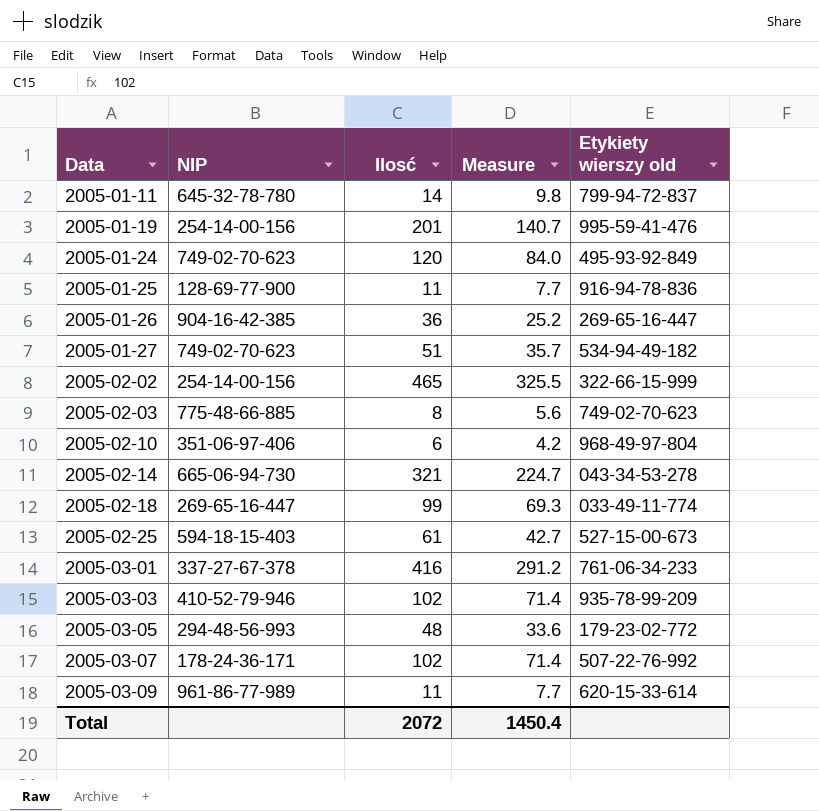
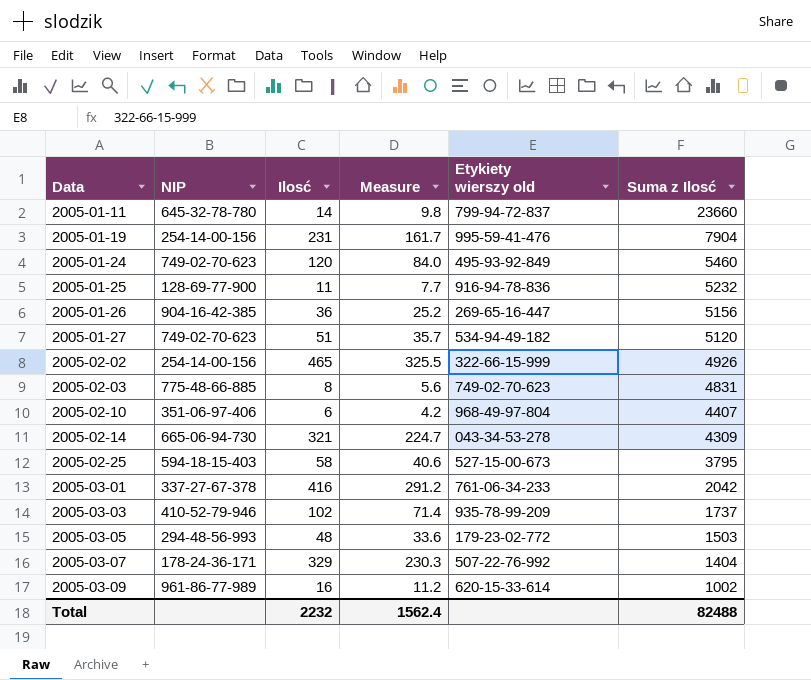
column Suma z Ilosć | position: none -> 6
row 2005-02-18: 269-65-16-447 | 99 | 69.3 | 033-49-11-774 -> none
2005-01-19 | Ilosć: 201 -> 231
2005-01-19 | Measure: 140.7 -> 161.7
2005-02-25 | Ilosć: 61 -> 58
2005-02-25 | Measure: 42.7 -> 40.6
2005-03-07 | Ilosć: 102 -> 329
2005-03-07 | Measure: 71.4 -> 230.3
2005-03-09 | Ilosć: 11 -> 16
2005-03-09 | Measure: 7.7 -> 11.2
Total | Ilosć: 2072 -> 2232
Total | Measure: 1450.4 -> 1562.4

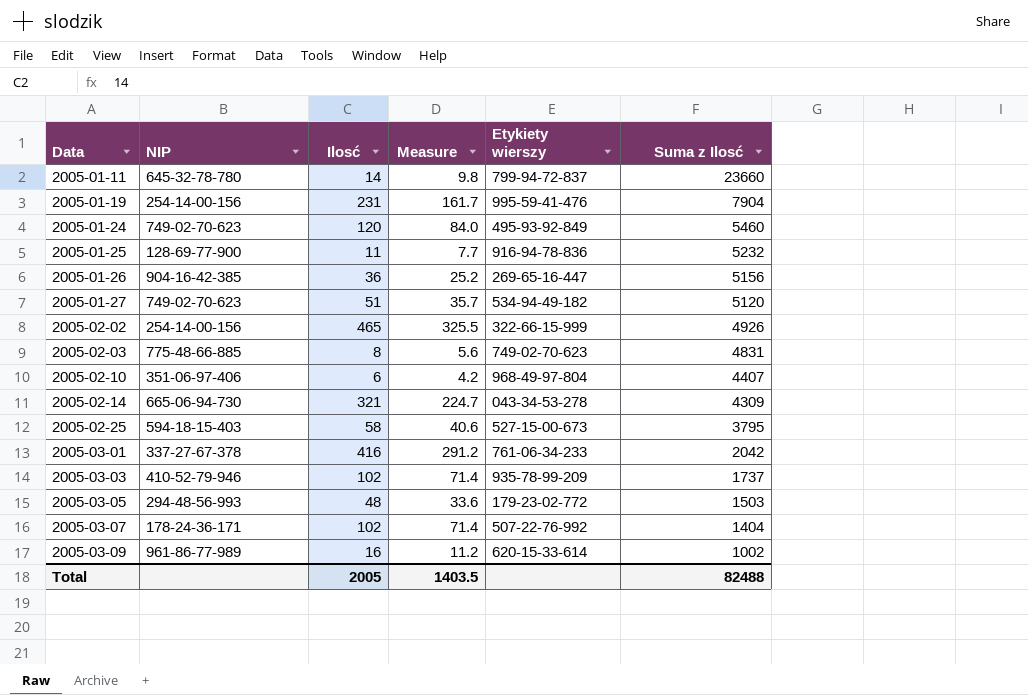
column name: Etykiety wierszy old -> Etykiety wierszy
2005-03-07 | Ilosć: 329 -> 102
2005-03-07 | Measure: 230.3 -> 71.4
Total | Ilosć: 2232 -> 2005
Total | Measure: 1562.4 -> 1403.5

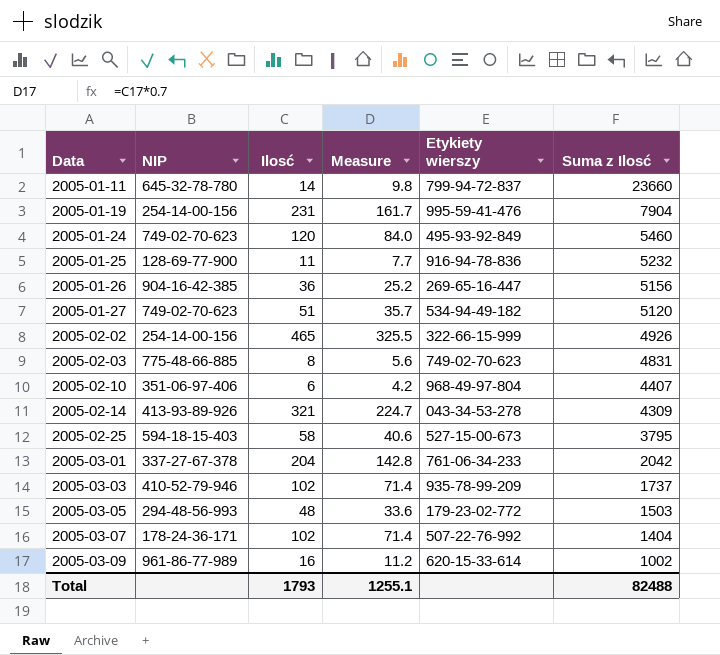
2005-02-14 | NIP: 665-06-94-730 -> 413-93-89-926
2005-03-01 | Ilosć: 416 -> 204
2005-03-01 | Measure: 291.2 -> 142.8
Total | Ilosć: 2005 -> 1793
Total | Measure: 1403.5 -> 1255.1

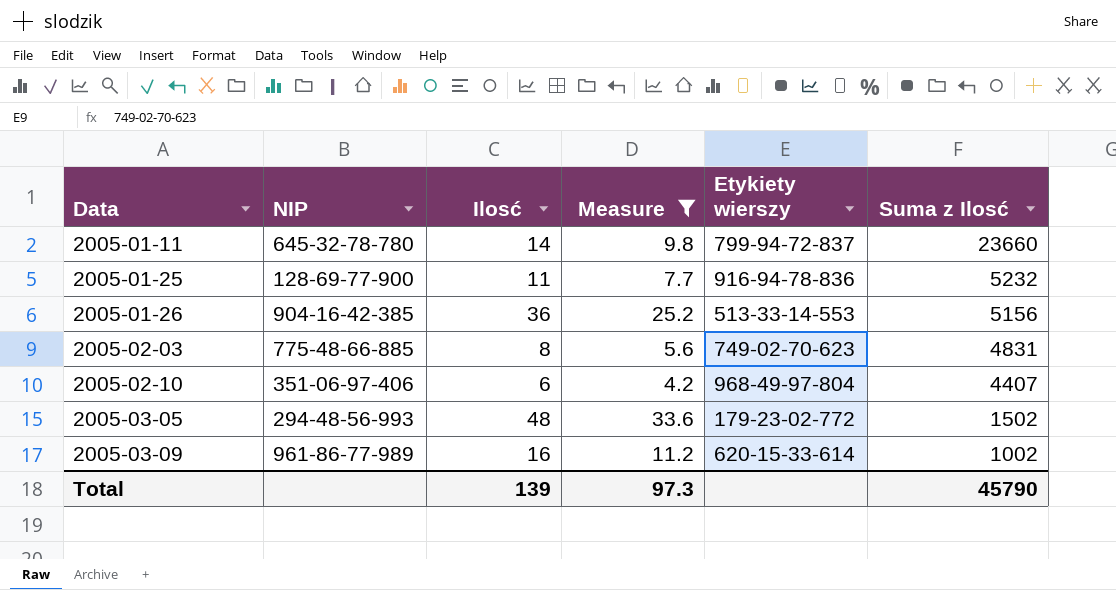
filter: none -> Measure <= 33.6
2005-01-26 | Etykiety wierszy: 269-65-16-447 -> 513-33-14-553
2005-03-05 | Suma z Ilosć: 1503 -> 1502
Total | Ilosć: 1793 -> 139
Total | Measure: 1255.1 -> 97.3
Total | Suma z Ilosć: 82488 -> 45790

